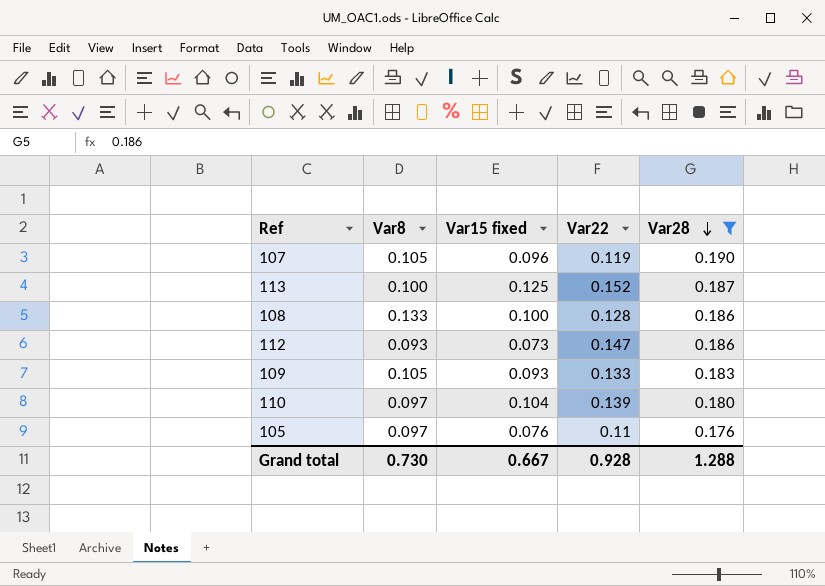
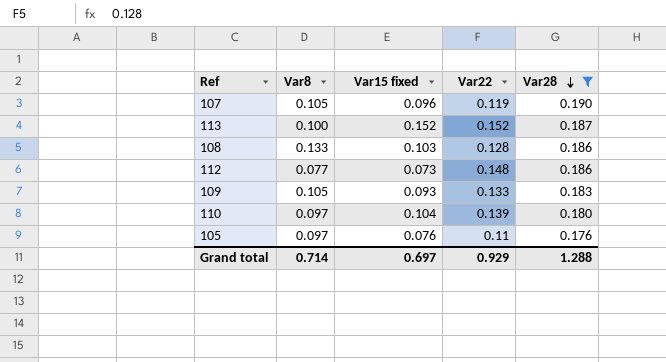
113 | Var15 fixed: 0.125 -> 0.152
108 | Var15 fixed: 0.100 -> 0.103
112 | Var8: 0.093 -> 0.077
112 | Var22: 0.147 -> 0.148
Grand total | Var8: 0.730 -> 0.714
Grand total | Var15 fixed: 0.667 -> 0.697
Grand total | Var22: 0.928 -> 0.929

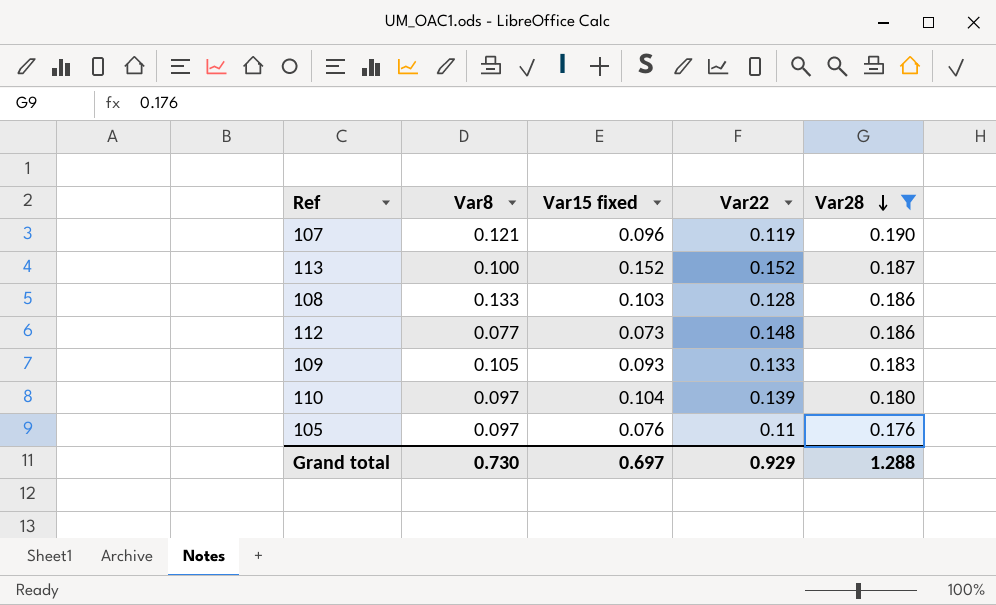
107 | Var8: 0.105 -> 0.121
Grand total | Var8: 0.714 -> 0.730

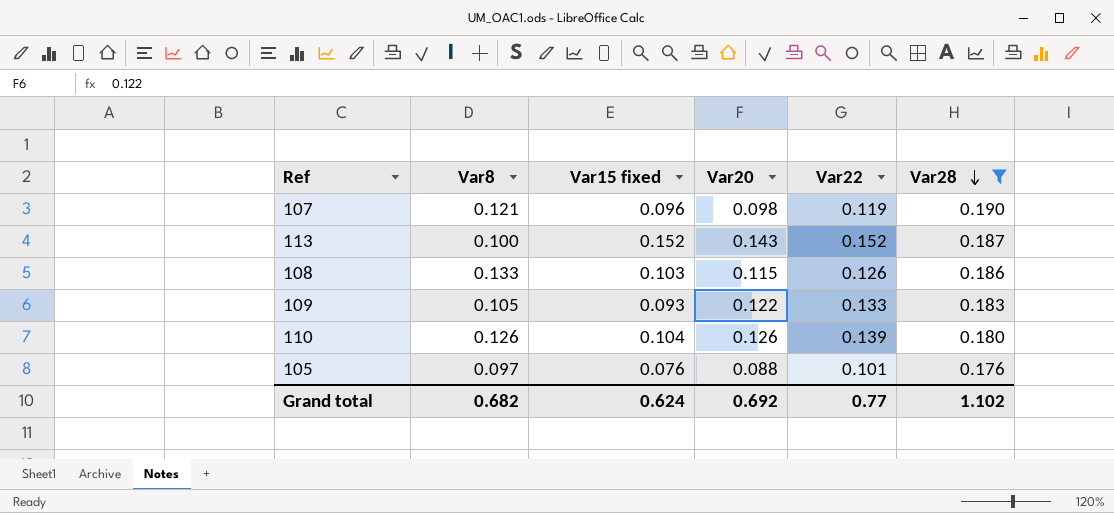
column Var20 | position: none -> 4
row 112: 0.077 | 0.073 | 0.148 | 0.186 -> none
108 | Var22: 0.128 -> 0.126
110 | Var8: 0.097 -> 0.126
105 | Var22: 0.11 -> 0.101
Grand total | Var8: 0.730 -> 0.682
Grand total | Var15 fixed: 0.697 -> 0.624
Grand total | Var22: 0.929 -> 0.77
Grand total | Var28: 1.288 -> 1.102

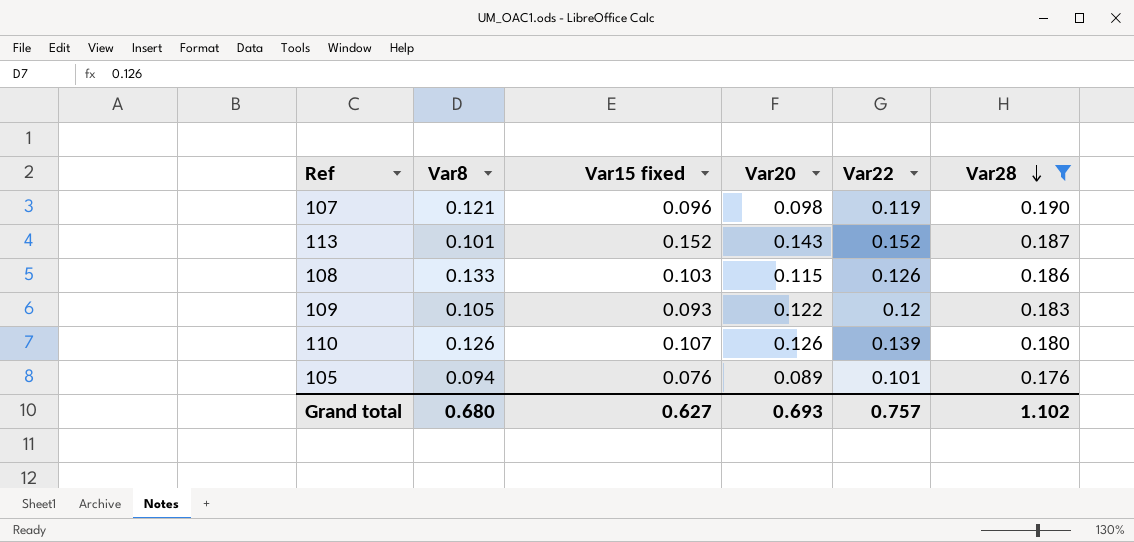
113 | Var8: 0.100 -> 0.101
109 | Var22: 0.133 -> 0.12
110 | Var15 fixed: 0.104 -> 0.107
105 | Var8: 0.097 -> 0.094
105 | Var20: 0.088 -> 0.089
Grand total | Var8: 0.682 -> 0.680
Grand total | Var15 fixed: 0.624 -> 0.627
Grand total | Var20: 0.692 -> 0.693
Grand total | Var22: 0.77 -> 0.757

